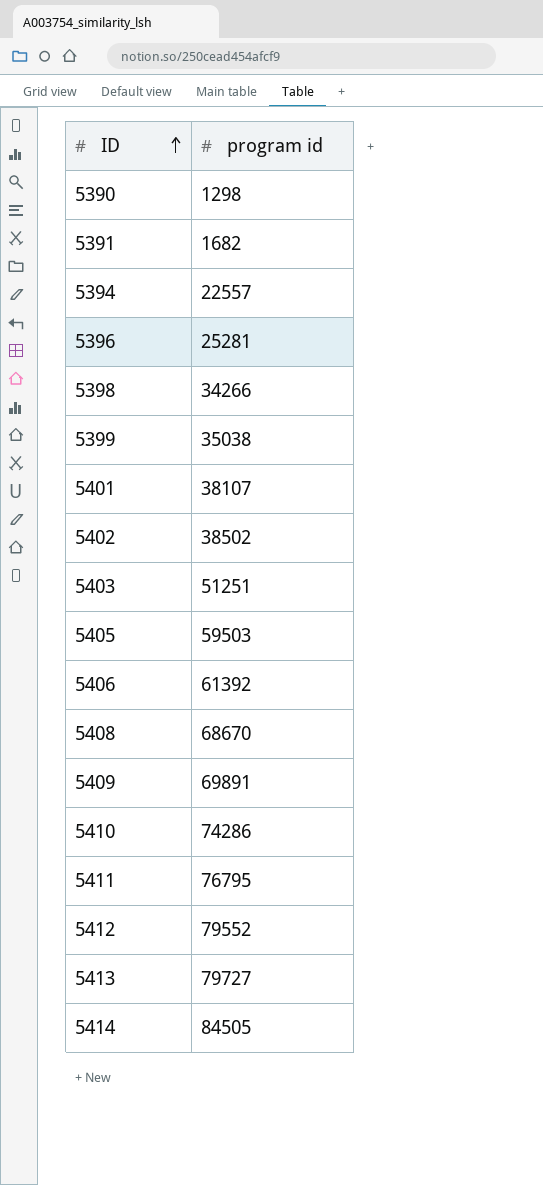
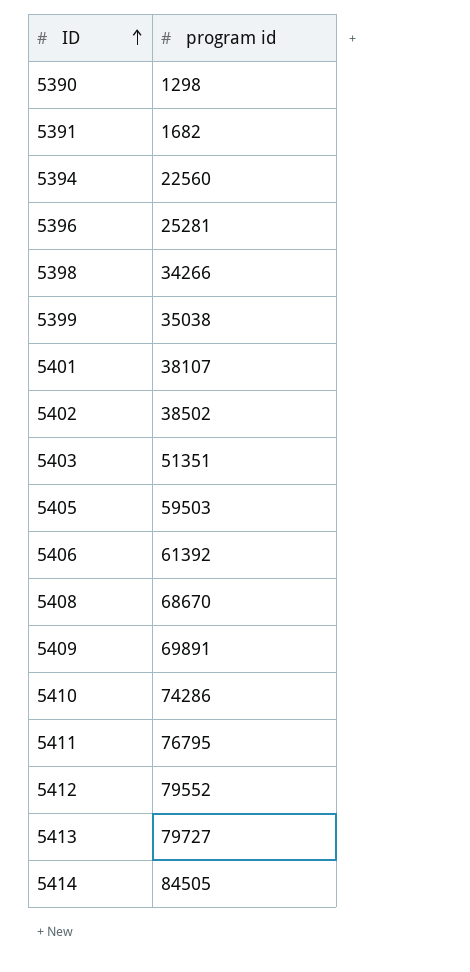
5394 | program id: 22557 -> 22560
5403 | program id: 51251 -> 51351

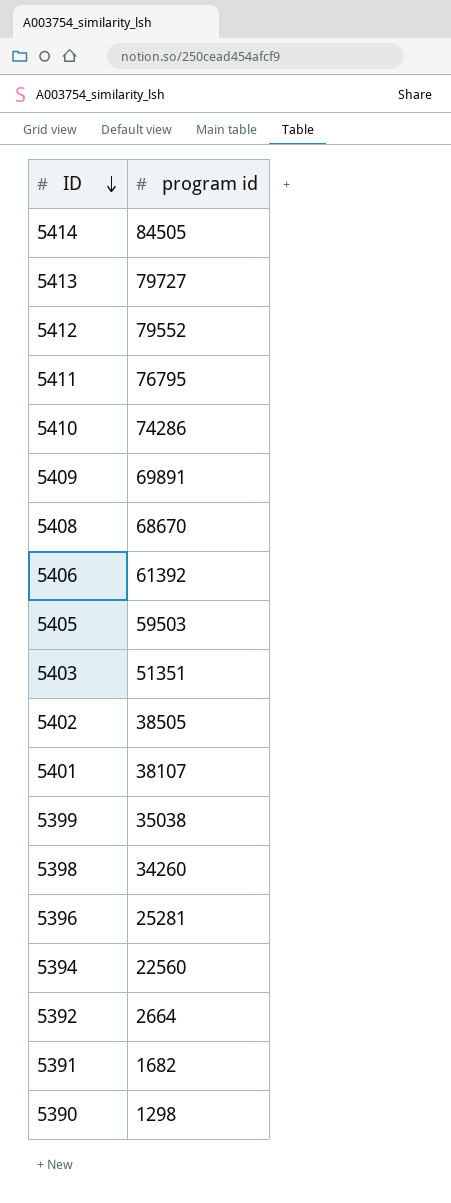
row order: ID ascending -> ID descending
5402 | program id: 38502 -> 38505
5398 | program id: 34266 -> 34260
row 5392: none -> 2664

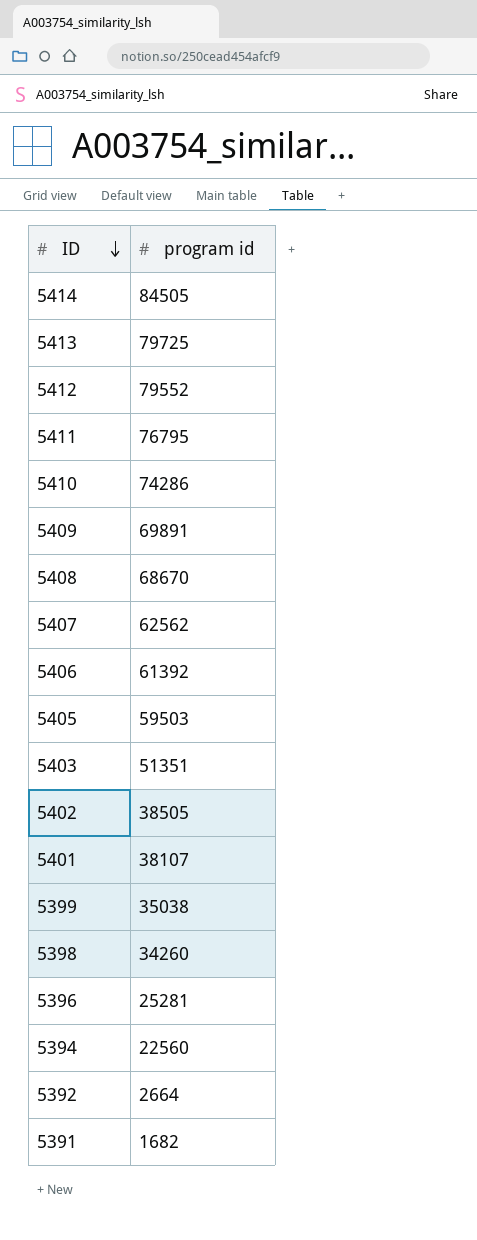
row 5390: 1298 -> none
5413 | program id: 79727 -> 79725
row 5407: none -> 62562

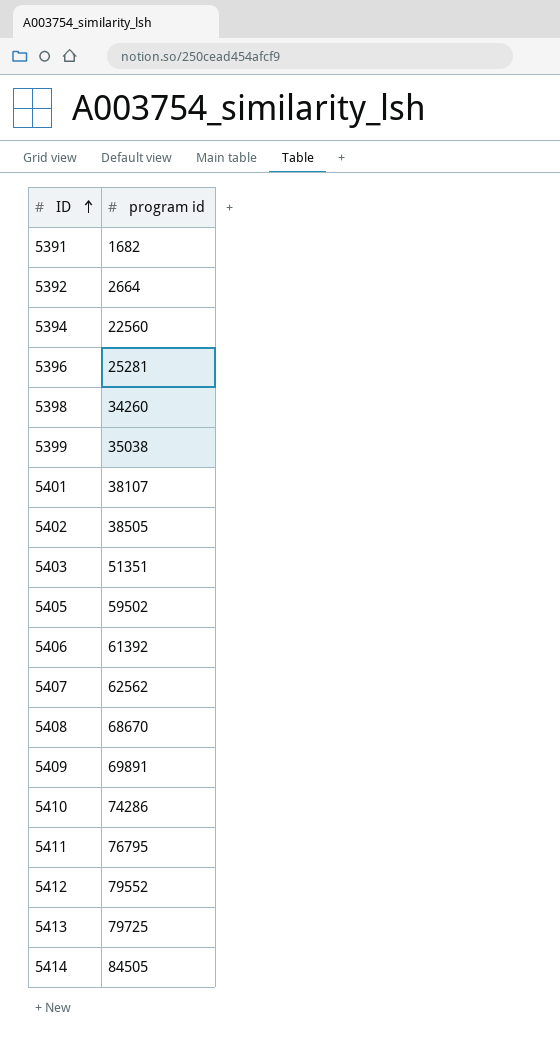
row order: ID descending -> ID ascending
5405 | program id: 59503 -> 59502

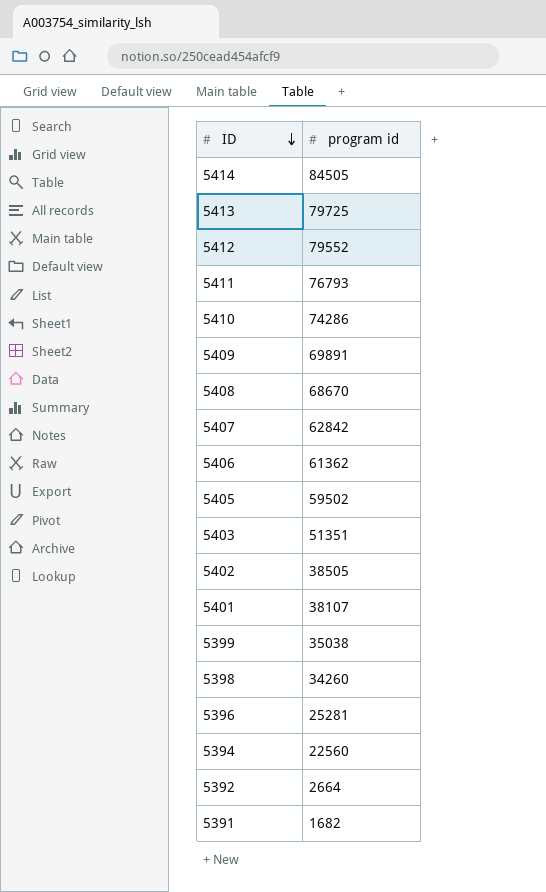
row order: ID ascending -> ID descending
5411 | program id: 76795 -> 76793
5407 | program id: 62562 -> 62842
5406 | program id: 61392 -> 61362

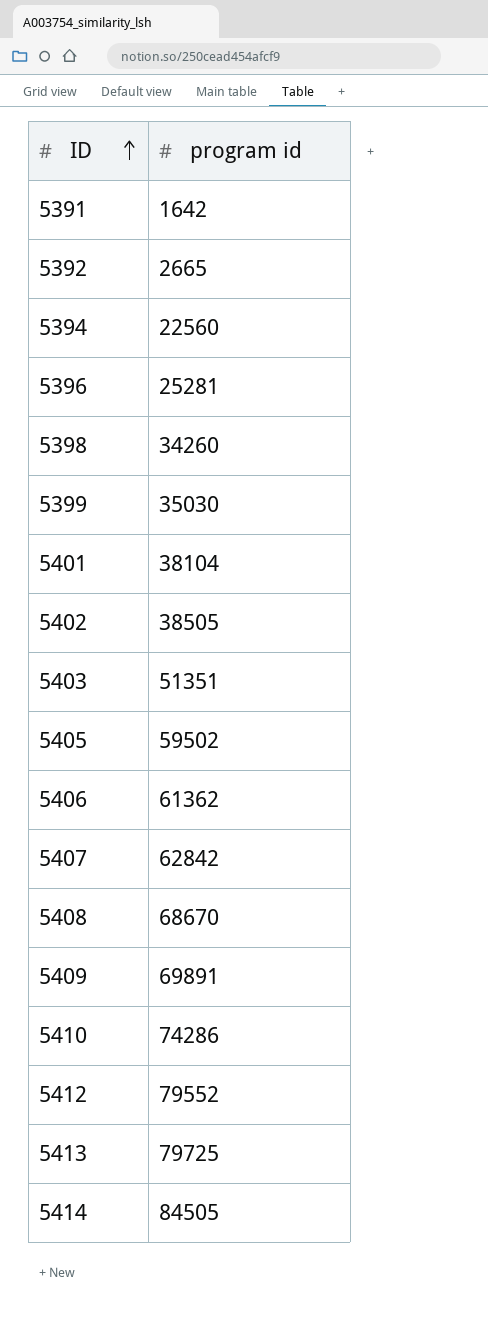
row order: ID descending -> ID ascending
row 5411: 76793 -> none
5391 | program id: 1682 -> 1642
5392 | program id: 2664 -> 2665
5399 | program id: 35038 -> 35030
5401 | program id: 38107 -> 38104

